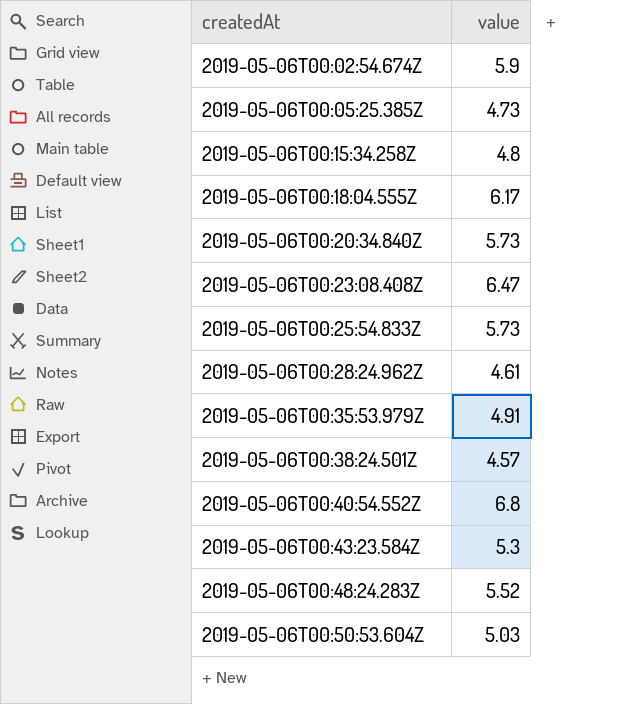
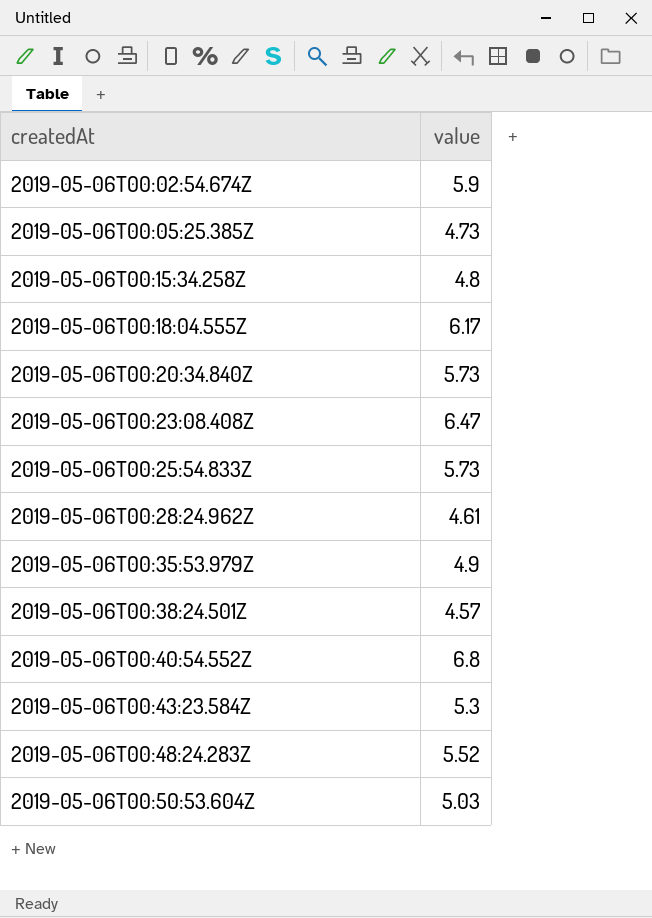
2019-05-06T00:35:53.979Z | value: 4.91 -> 4.9

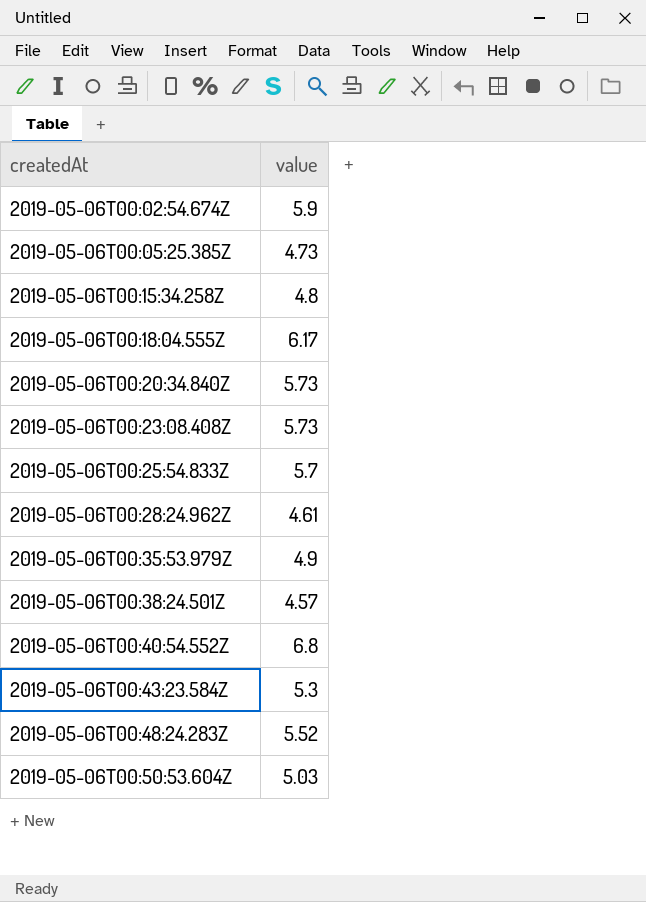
2019-05-06T00:23:08.408Z | value: 6.47 -> 5.73
2019-05-06T00:25:54.833Z | value: 5.73 -> 5.7

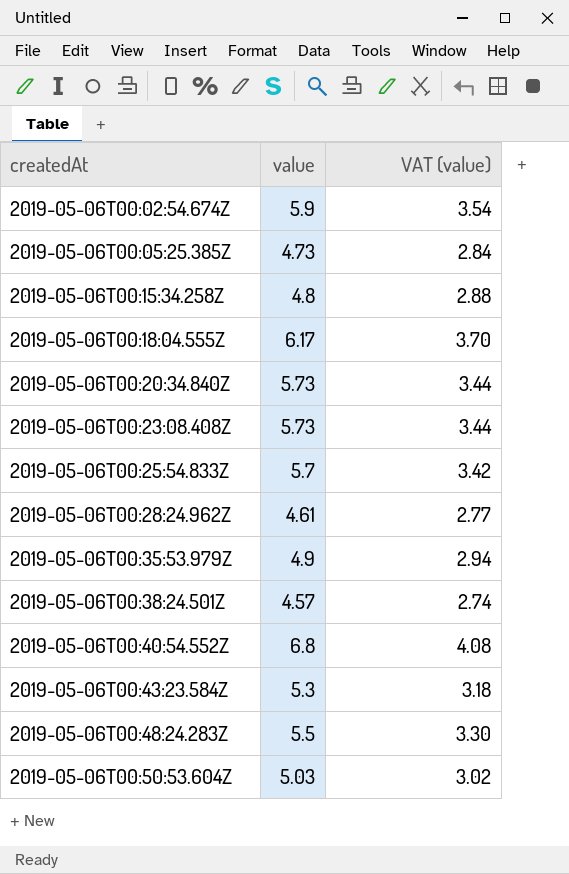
column VAT (value) | formula: none -> [value] * 0.6
2019-05-06T00:48:24.283Z | value: 5.52 -> 5.5

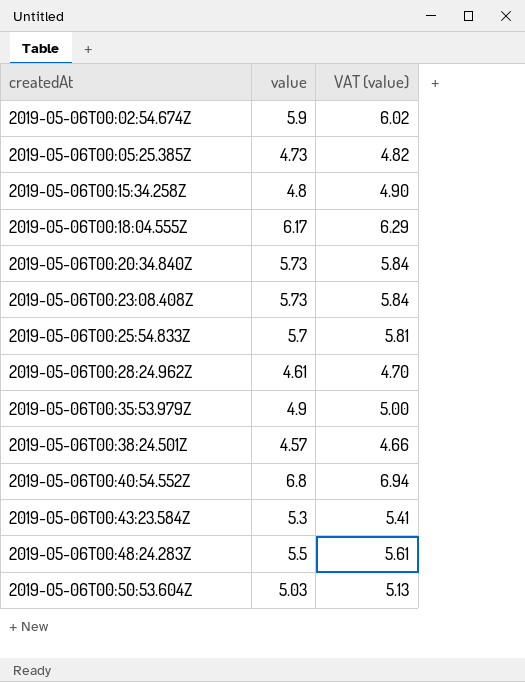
column VAT (value) | formula: [value] * 0.6 -> [value] * 1.02

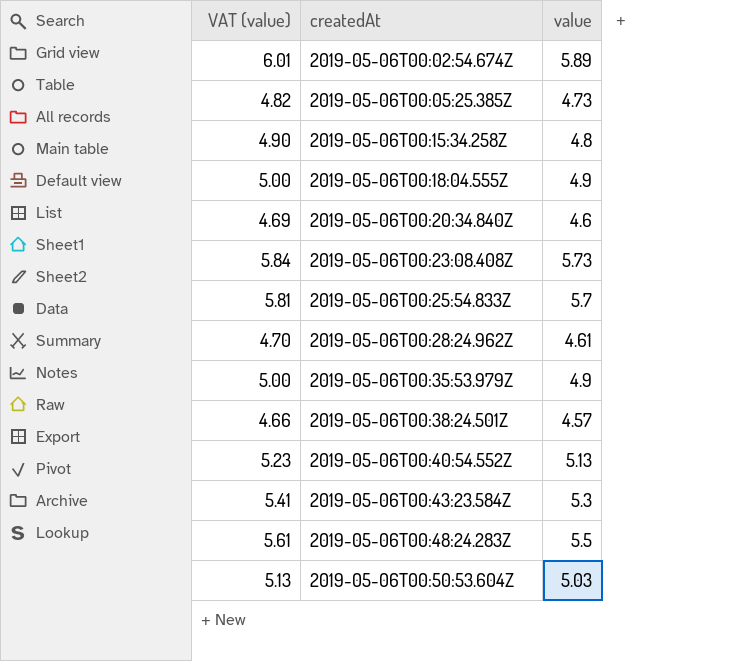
column VAT (value) | position: 3 -> 1
2019-05-06T00:02:54.674Z | VAT (value): 6.02 -> 6.01
2019-05-06T00:02:54.674Z | value: 5.9 -> 5.89
2019-05-06T00:18:04.555Z | VAT (value): 6.29 -> 5.00
2019-05-06T00:18:04.555Z | value: 6.17 -> 4.9
2019-05-06T00:20:34.840Z | VAT (value): 5.84 -> 4.69
2019-05-06T00:20:34.840Z | value: 5.73 -> 4.6
2019-05-06T00:40:54.552Z | VAT (value): 6.94 -> 5.23
2019-05-06T00:40:54.552Z | value: 6.8 -> 5.13

